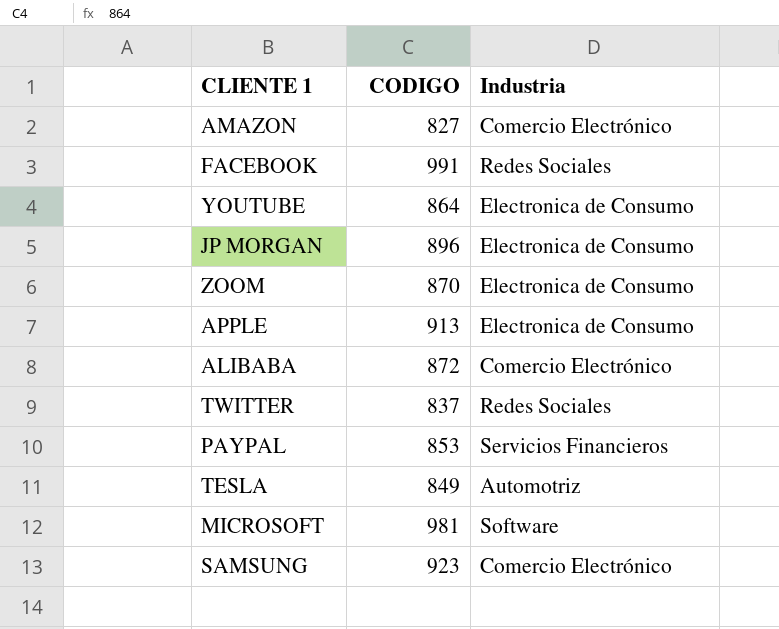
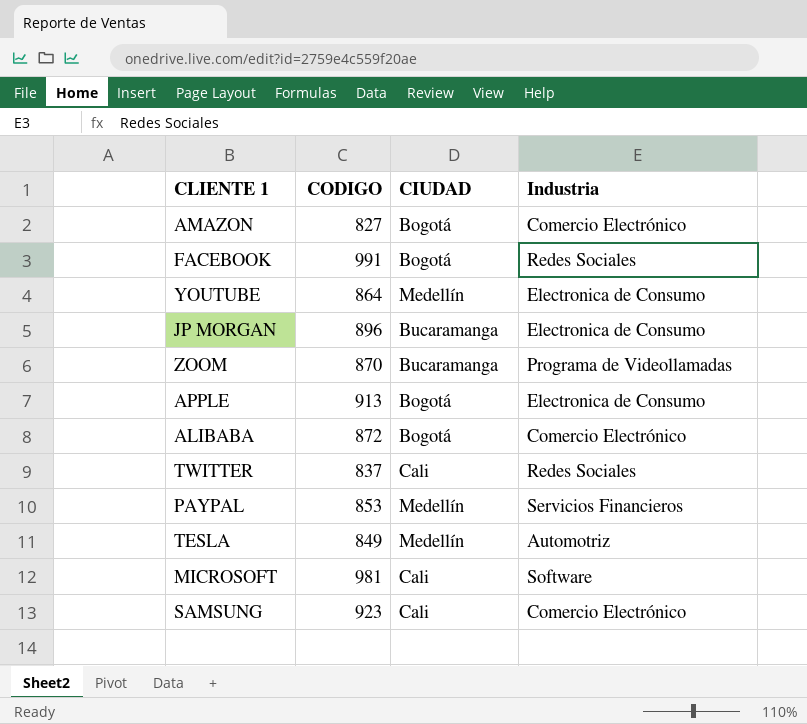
column CIUDAD | position: none -> 3
ZOOM | Industria: Electronica de Consumo -> Programa de Videollamadas

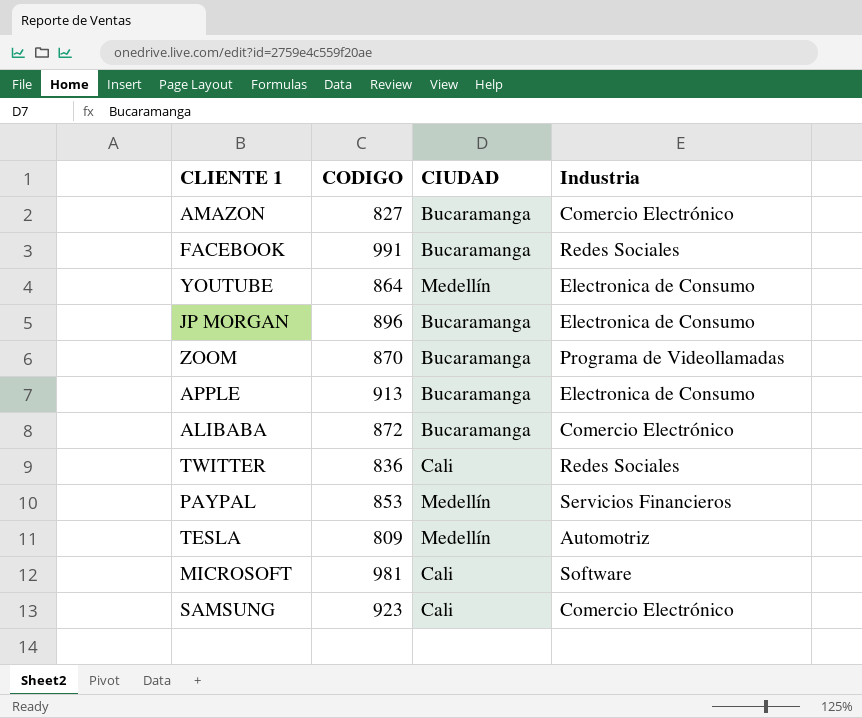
AMAZON | CIUDAD: Bogotá -> Bucaramanga
FACEBOOK | CIUDAD: Bogotá -> Bucaramanga
APPLE | CIUDAD: Bogotá -> Bucaramanga
ALIBABA | CIUDAD: Bogotá -> Bucaramanga
TWITTER | CODIGO: 837 -> 836
TESLA | CODIGO: 849 -> 809

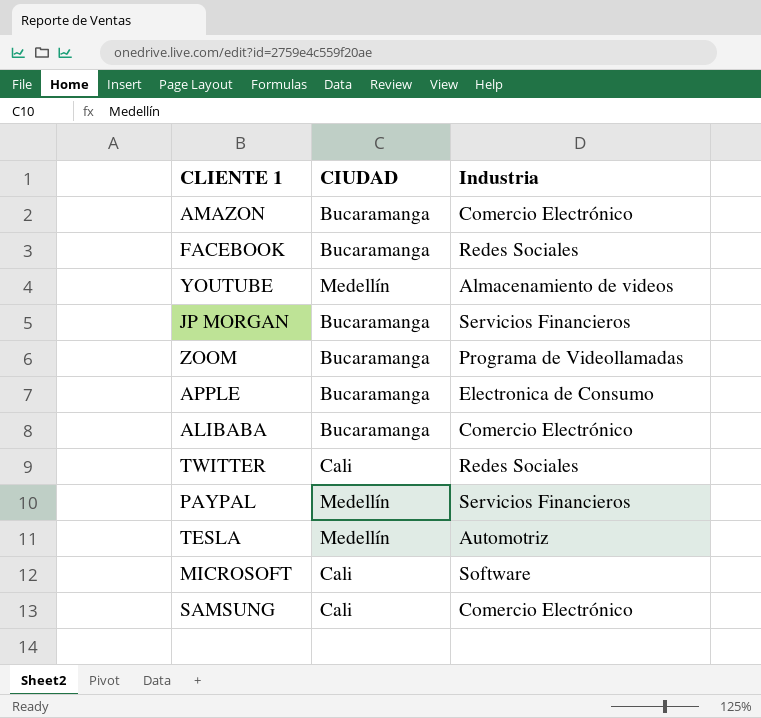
column CODIGO | position: 2 -> none
YOUTUBE | Industria: Electronica de Consumo -> Almacenamiento de videos
JP MORGAN | Industria: Electronica de Consumo -> Servicios Financieros

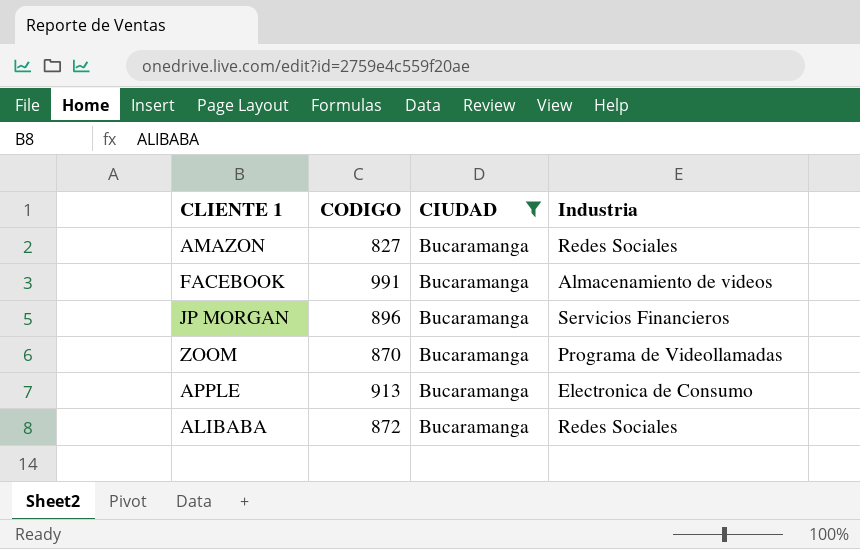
filter: none -> CIUDAD = Bucaramanga
column CODIGO | position: none -> 2
AMAZON | Industria: Comercio Electrónico -> Redes Sociales
FACEBOOK | Industria: Redes Sociales -> Almacenamiento de videos
ALIBABA | Industria: Comercio Electrónico -> Redes Sociales

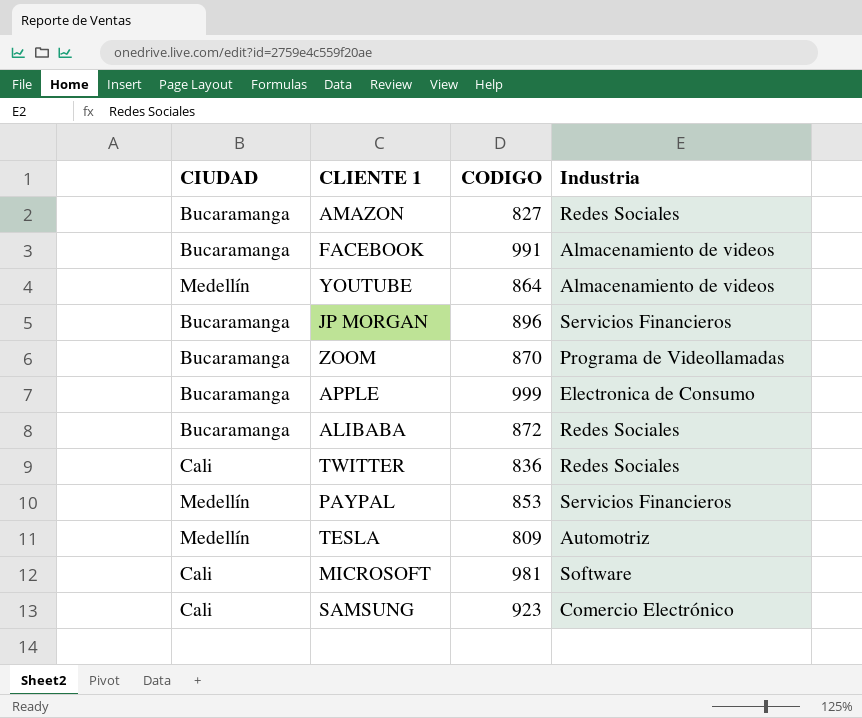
filter: CIUDAD = Bucaramanga -> none
column CIUDAD | position: 3 -> 1
APPLE | CODIGO: 913 -> 999

